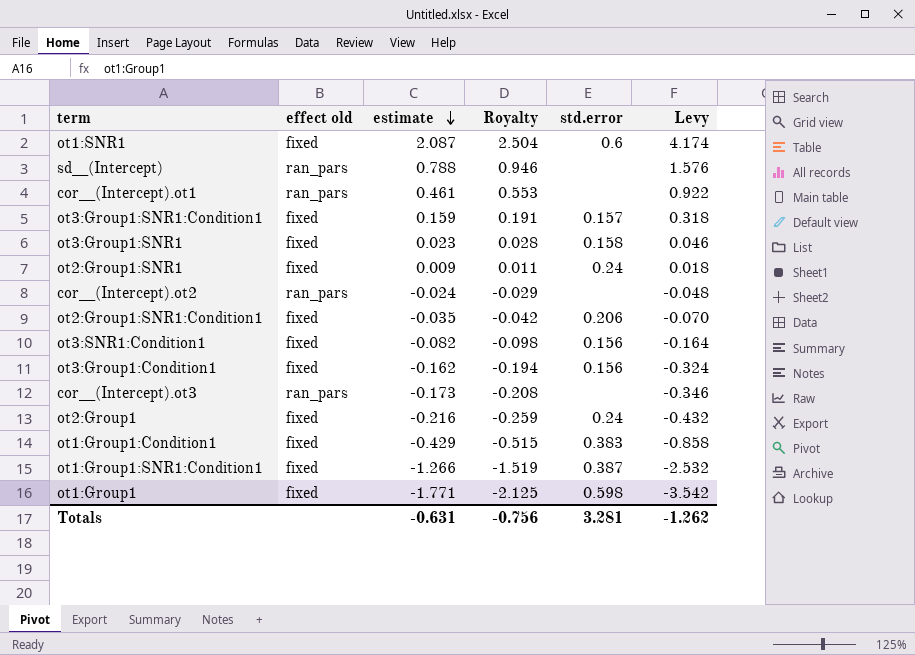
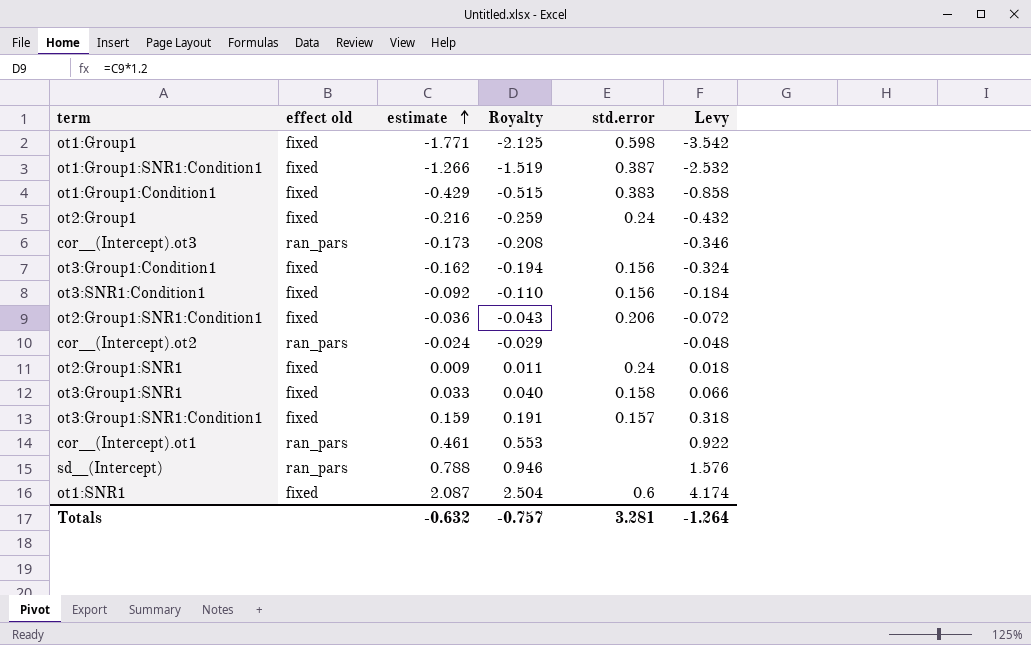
row order: estimate descending -> estimate ascending
ot3:SNR1:Condition1 | estimate: -0.082 -> -0.092
ot3:SNR1:Condition1 | Royalty: -0.098 -> -0.110
ot3:SNR1:Condition1 | Levy: -0.164 -> -0.184
ot2:Group1:SNR1:Condition1 | estimate: -0.035 -> -0.036
ot2:Group1:SNR1:Condition1 | Royalty: -0.042 -> -0.043
ot2:Group1:SNR1:Condition1 | Levy: -0.070 -> -0.072
ot3:Group1:SNR1 | estimate: 0.023 -> 0.033
ot3:Group1:SNR1 | Royalty: 0.028 -> 0.040
ot3:Group1:SNR1 | Levy: 0.046 -> 0.066
Totals | estimate: -0.631 -> -0.632
Totals | Royalty: -0.756 -> -0.757
Totals | Levy: -1.262 -> -1.264

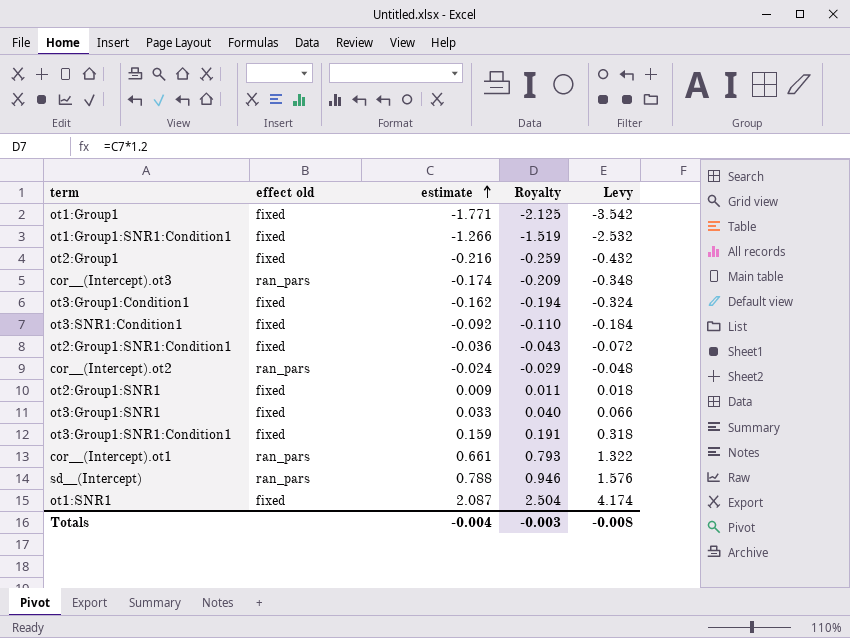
column std.error | position: 5 -> none
row ot1:Group1:Condition1: fixed | -0.429 | -0.515 | 0.383 | -0.858 -> none
cor__(Intercept).ot3 | estimate: -0.173 -> -0.174
cor__(Intercept).ot3 | Royalty: -0.208 -> -0.209
cor__(Intercept).ot3 | Levy: -0.346 -> -0.348
cor__(Intercept).ot1 | estimate: 0.461 -> 0.661
cor__(Intercept).ot1 | Royalty: 0.553 -> 0.793
cor__(Intercept).ot1 | Levy: 0.922 -> 1.322
Totals | estimate: -0.632 -> -0.004
Totals | Royalty: -0.757 -> -0.003
Totals | Levy: -1.264 -> -0.008

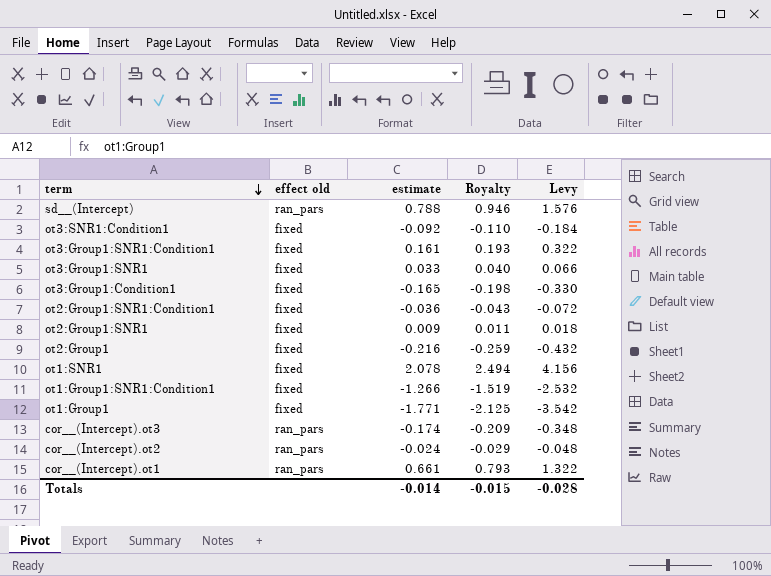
row order: estimate ascending -> term descending
ot3:Group1:SNR1:Condition1 | estimate: 0.159 -> 0.161
ot3:Group1:SNR1:Condition1 | Royalty: 0.191 -> 0.193
ot3:Group1:SNR1:Condition1 | Levy: 0.318 -> 0.322
ot3:Group1:Condition1 | estimate: -0.162 -> -0.165
ot3:Group1:Condition1 | Royalty: -0.194 -> -0.198
ot3:Group1:Condition1 | Levy: -0.324 -> -0.330
ot1:SNR1 | estimate: 2.087 -> 2.078
ot1:SNR1 | Royalty: 2.504 -> 2.494
ot1:SNR1 | Levy: 4.174 -> 4.156
Totals | estimate: -0.004 -> -0.014
Totals | Royalty: -0.003 -> -0.015
Totals | Levy: -0.008 -> -0.028

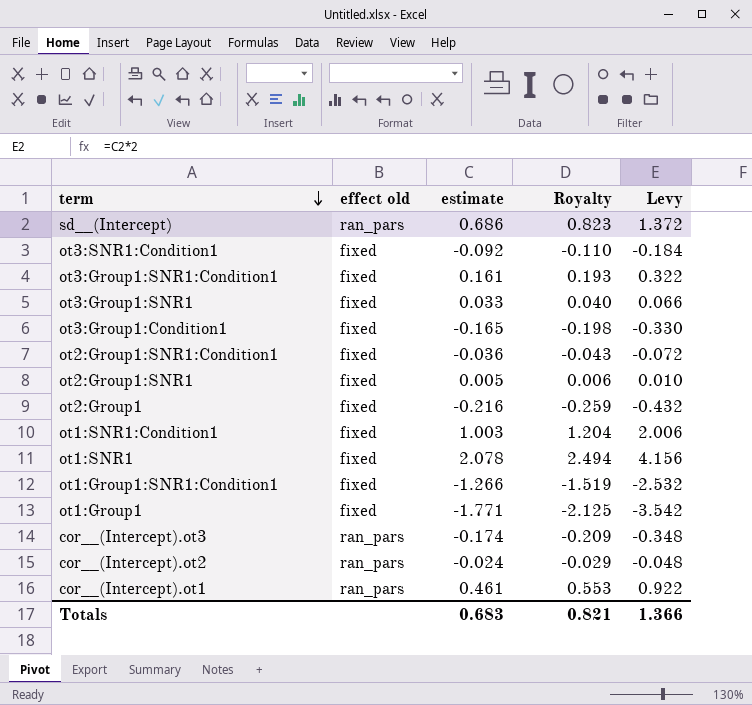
sd__(Intercept) | estimate: 0.788 -> 0.686
sd__(Intercept) | Royalty: 0.946 -> 0.823
sd__(Intercept) | Levy: 1.576 -> 1.372
ot2:Group1:SNR1 | estimate: 0.009 -> 0.005
ot2:Group1:SNR1 | Royalty: 0.011 -> 0.006
ot2:Group1:SNR1 | Levy: 0.018 -> 0.010
row ot1:SNR1:Condition1: none -> fixed | 1.003 | 1.204 | 2.006
cor__(Intercept).ot1 | estimate: 0.661 -> 0.461
cor__(Intercept).ot1 | Royalty: 0.793 -> 0.553
cor__(Intercept).ot1 | Levy: 1.322 -> 0.922
Totals | estimate: -0.014 -> 0.683
Totals | Royalty: -0.015 -> 0.821
Totals | Levy: -0.028 -> 1.366

